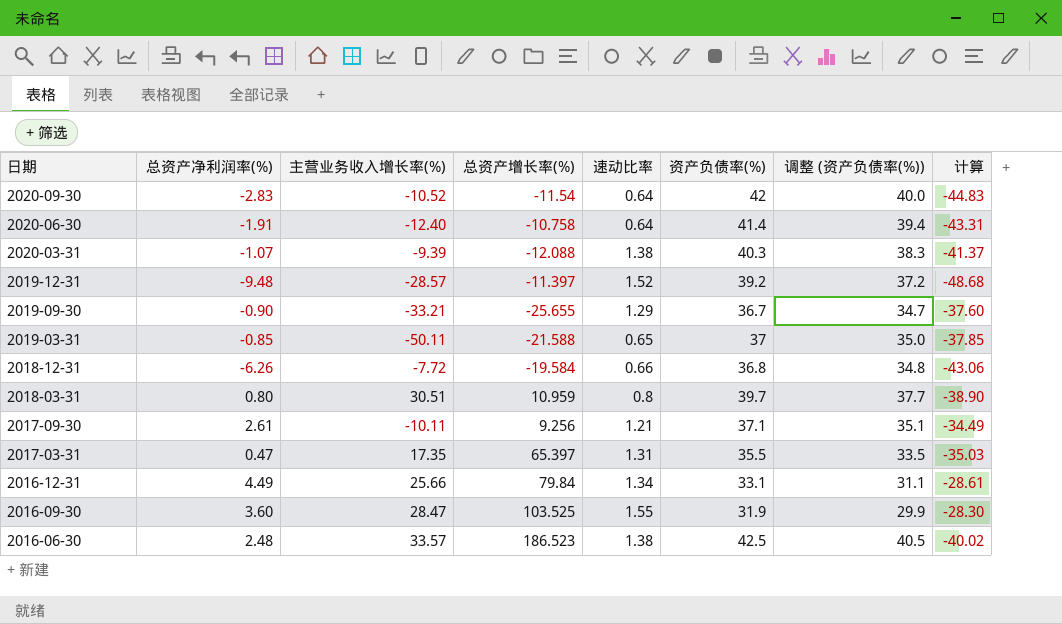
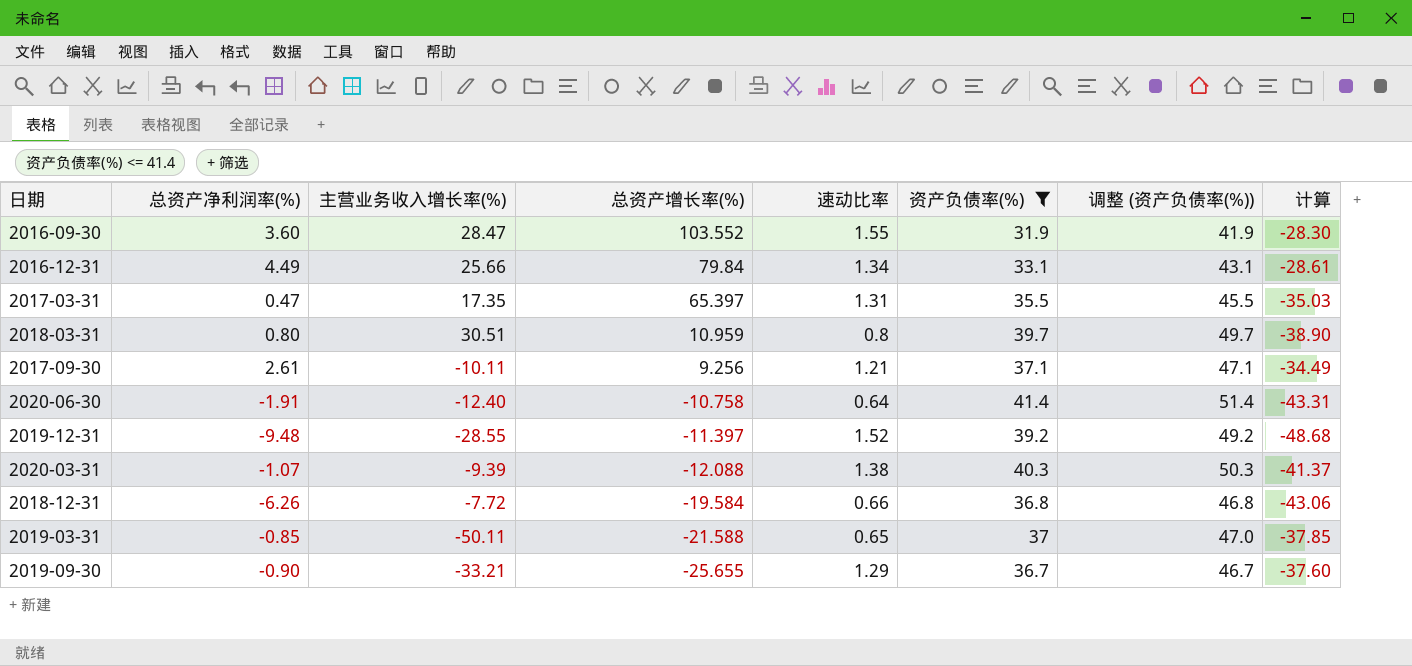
filter: none -> 资产负债率(%) <= 41.4
row order: 日期 descending -> 总资产增长率(%) descending
column 调整 (资产负债率(%)) | formula: [资产负债率(%)] - 2 -> [资产负债率(%)] + 10
2016-09-30 | 总资产增长率(%): 103.525 -> 103.552
2019-12-31 | 主营业务收入增长率(%): -28.57 -> -28.55

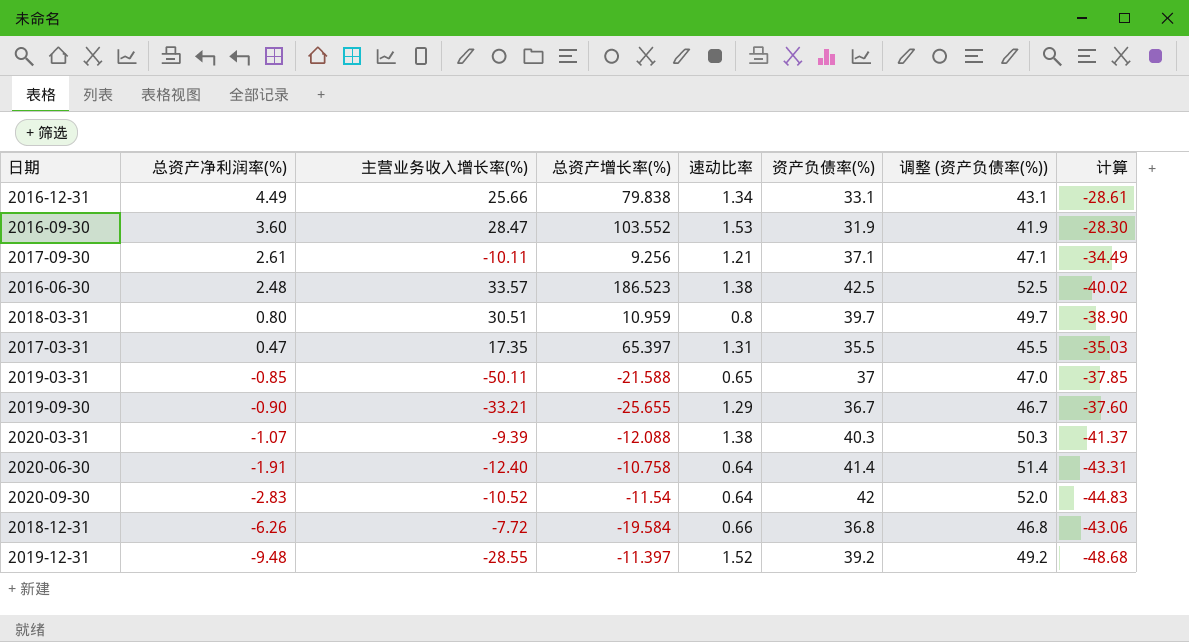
filter: 资产负债率(%) <= 41.4 -> none
row order: 总资产增长率(%) descending -> 总资产净利润率(%) descending
2016-12-31 | 总资产增长率(%): 79.84 -> 79.838
2016-09-30 | 速动比率: 1.55 -> 1.53

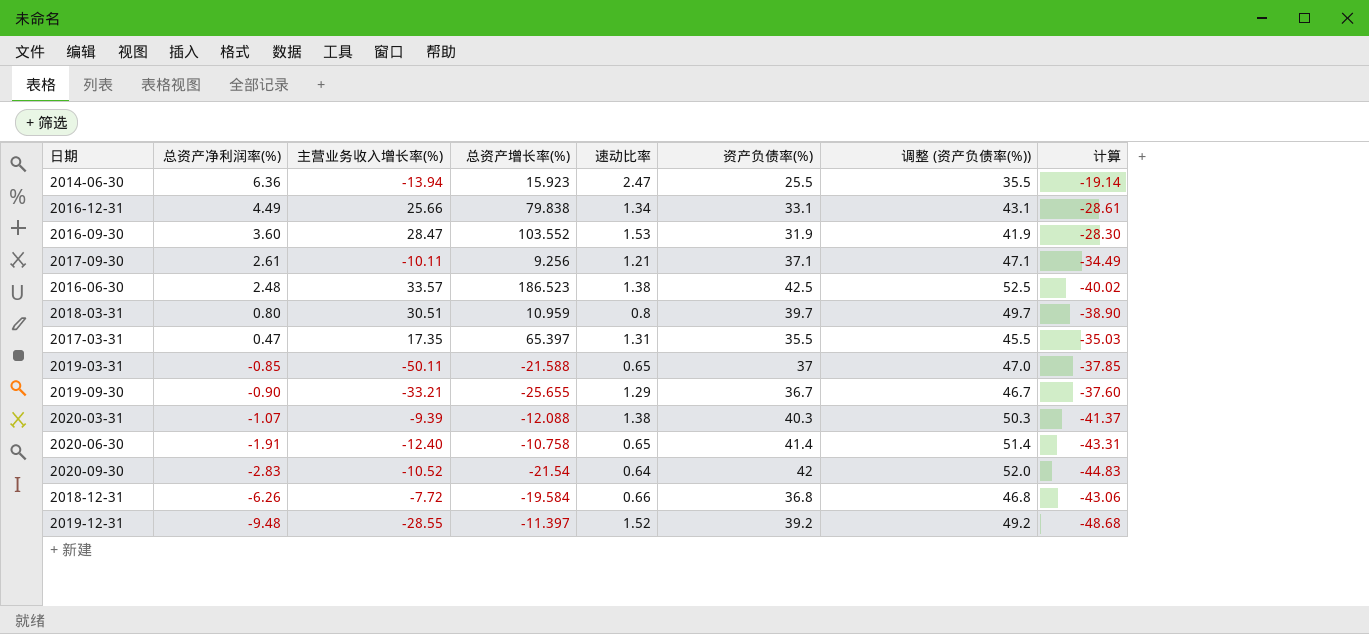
row 2014-06-30: none -> 6.36 | -13.94 | 15.923 | 2.47 | 25.5 | 35.5 | -19.14
2020-06-30 | 速动比率: 0.64 -> 0.65
2020-09-30 | 总资产增长率(%): -11.54 -> -21.54

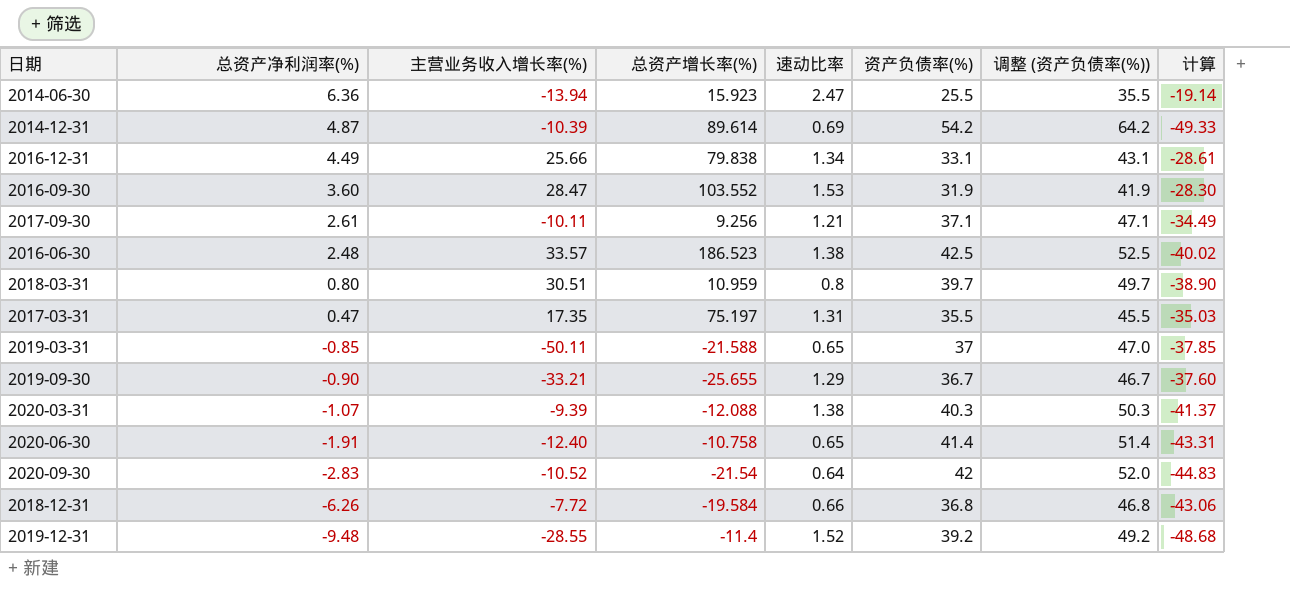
row 2014-12-31: none -> 4.87 | -10.39 | 89.614 | 0.69 | 54.2 | 64.2 | -49.33
2017-03-31 | 总资产增长率(%): 65.397 -> 75.197
2019-12-31 | 总资产增长率(%): -11.397 -> -11.4

